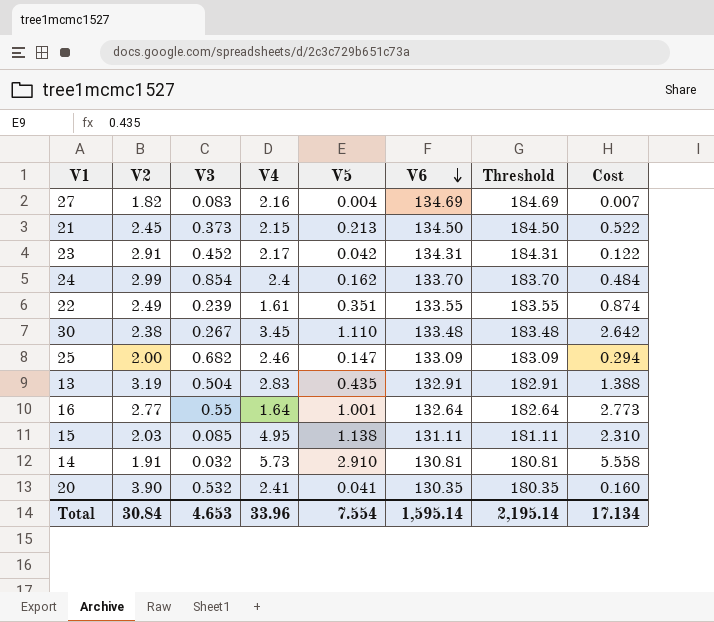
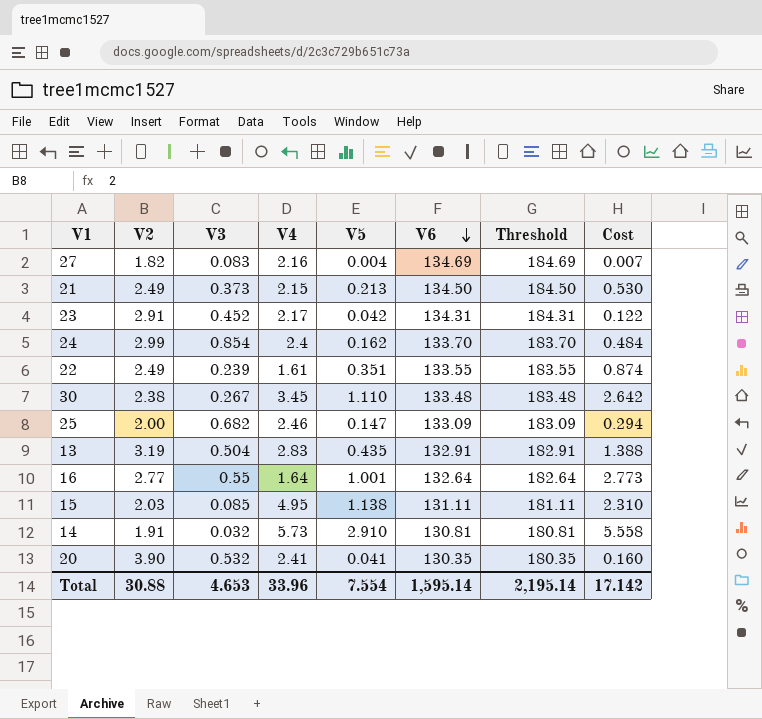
21 | V2: 2.45 -> 2.49
21 | Cost: 0.522 -> 0.530
Total | V2: 30.84 -> 30.88
Total | Cost: 17.134 -> 17.142

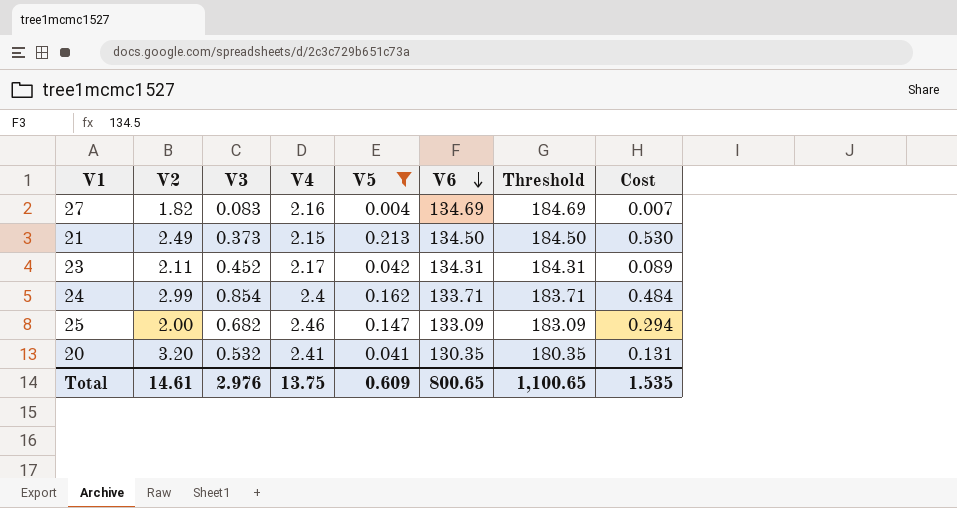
filter: none -> V5 <= 0.213
23 | V2: 2.91 -> 2.11
23 | Cost: 0.122 -> 0.089
24 | V6: 133.70 -> 133.71
24 | Threshold: 183.70 -> 183.71
20 | V2: 3.90 -> 3.20
20 | Cost: 0.160 -> 0.131
Total | V2: 30.88 -> 14.61
Total | V3: 4.653 -> 2.976
Total | V4: 33.96 -> 13.75
Total | V5: 7.554 -> 0.609
Total | V6: 1,595.14 -> 800.65
Total | Threshold: 2,195.14 -> 1,100.65
Total | Cost: 17.142 -> 1.535

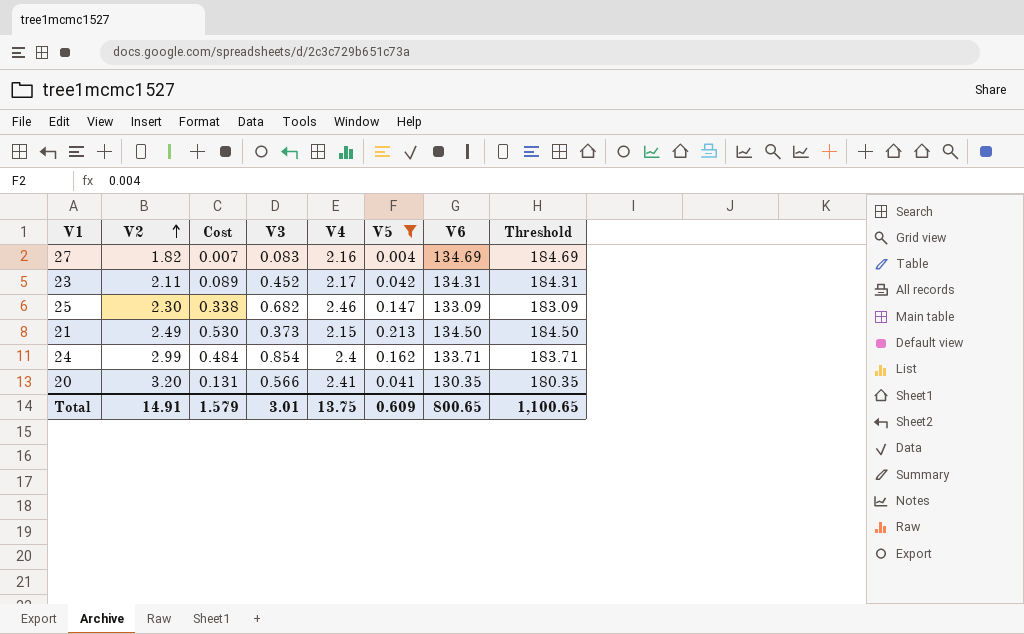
row order: V6 descending -> V2 ascending
column Cost | position: 8 -> 3
25 | V2: 2.00 -> 2.30
25 | Cost: 0.294 -> 0.338
20 | V3: 0.532 -> 0.566
Total | V2: 14.61 -> 14.91
Total | Cost: 1.535 -> 1.579
Total | V3: 2.976 -> 3.01

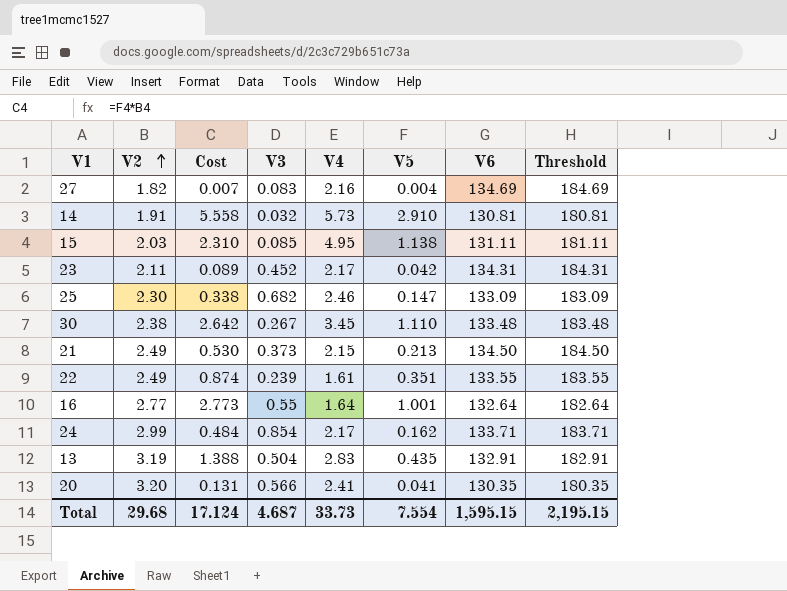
filter: V5 <= 0.213 -> none
24 | V4: 2.4 -> 2.17
Total | V2: 14.91 -> 29.68
Total | Cost: 1.579 -> 17.124
Total | V3: 3.01 -> 4.687
Total | V4: 13.75 -> 33.73
Total | V5: 0.609 -> 7.554
Total | V6: 800.65 -> 1,595.15
Total | Threshold: 1,100.65 -> 2,195.15

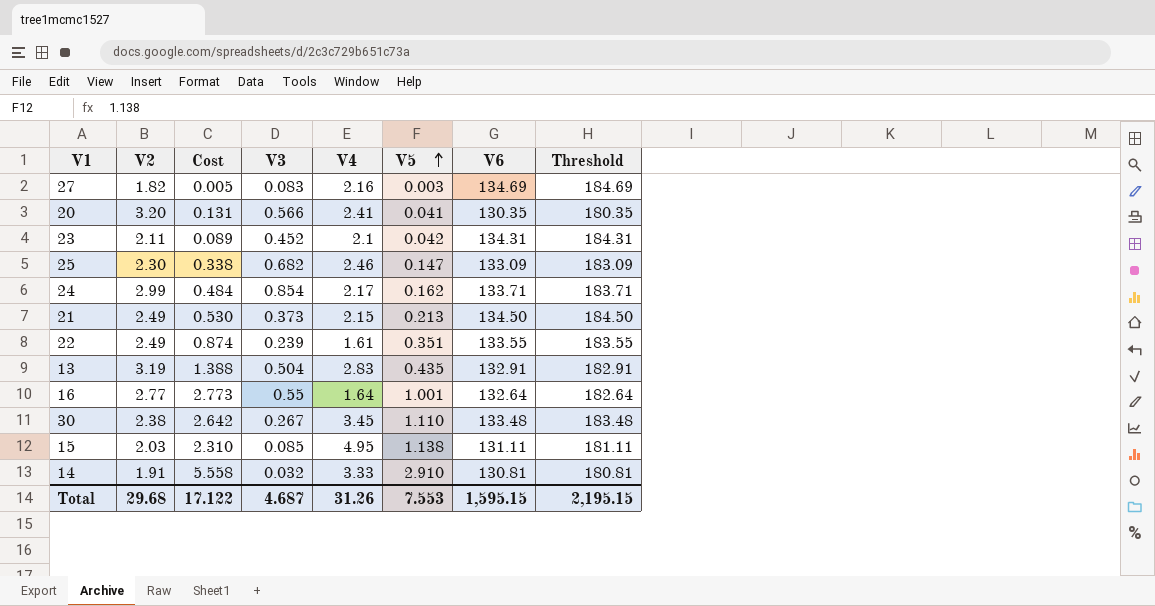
row order: V2 ascending -> V5 ascending
27 | Cost: 0.007 -> 0.005
27 | V5: 0.004 -> 0.003
23 | V4: 2.17 -> 2.1
14 | V4: 5.73 -> 3.33
Total | Cost: 17.124 -> 17.122
Total | V4: 33.73 -> 31.26
Total | V5: 7.554 -> 7.553

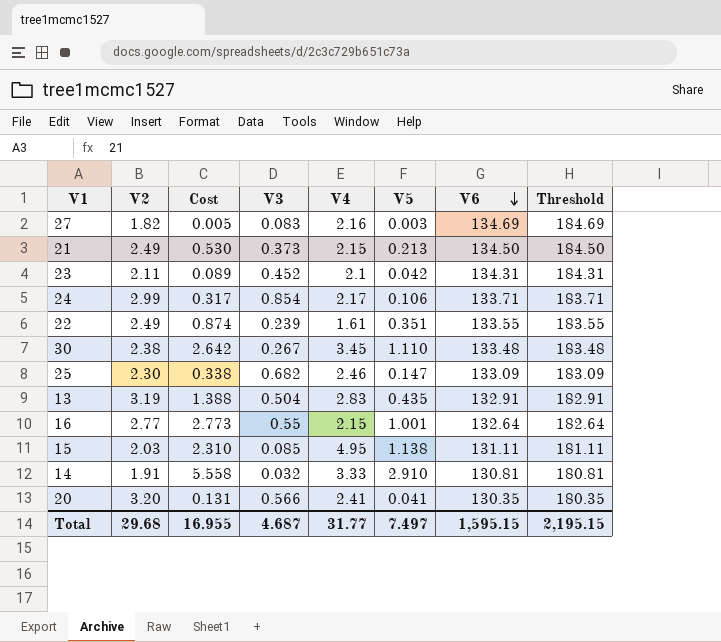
row order: V5 ascending -> V6 descending
24 | Cost: 0.484 -> 0.317
24 | V5: 0.162 -> 0.106
16 | V4: 1.64 -> 2.15
Total | Cost: 17.122 -> 16.955
Total | V4: 31.26 -> 31.77
Total | V5: 7.553 -> 7.497

